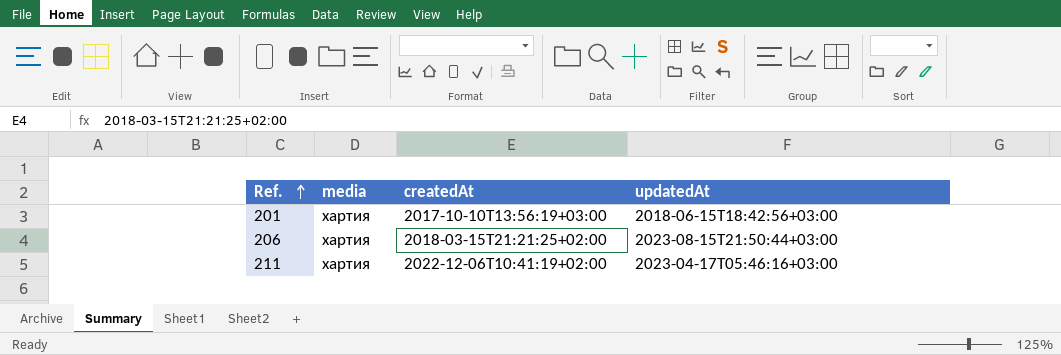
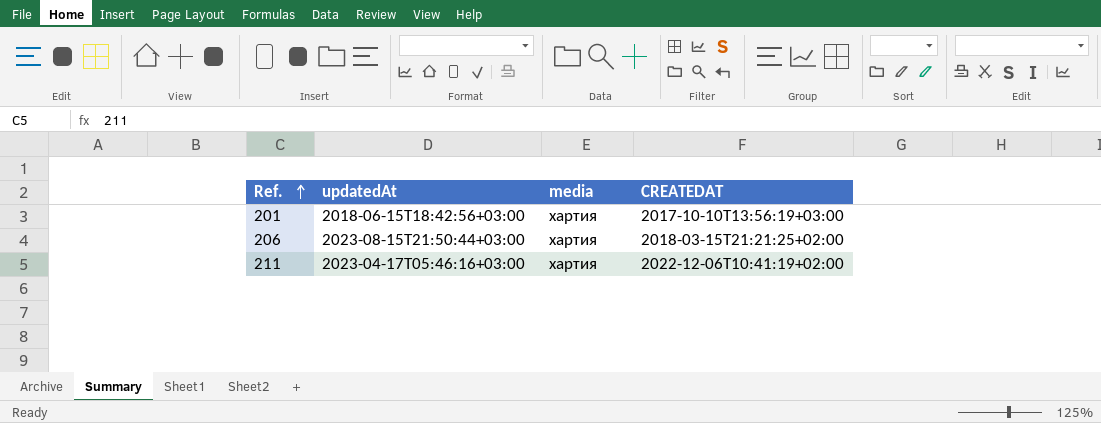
column updatedAt | position: 4 -> 2
column name: createdAt -> CREATEDAT

